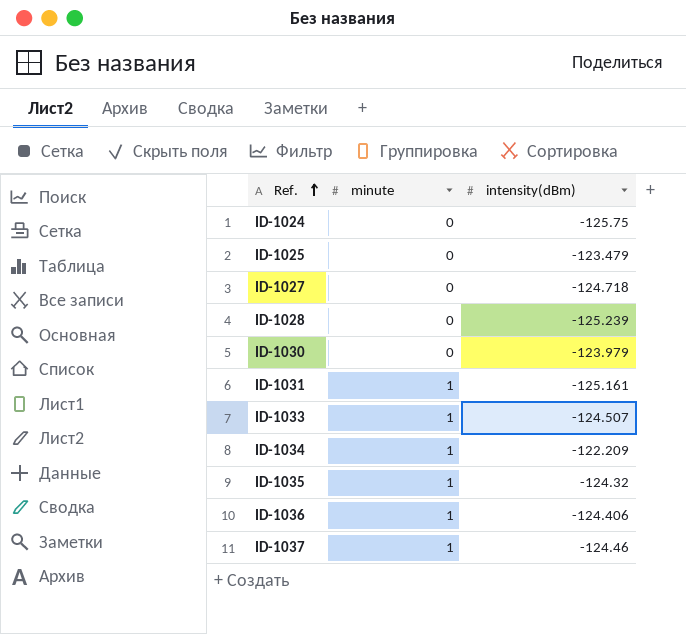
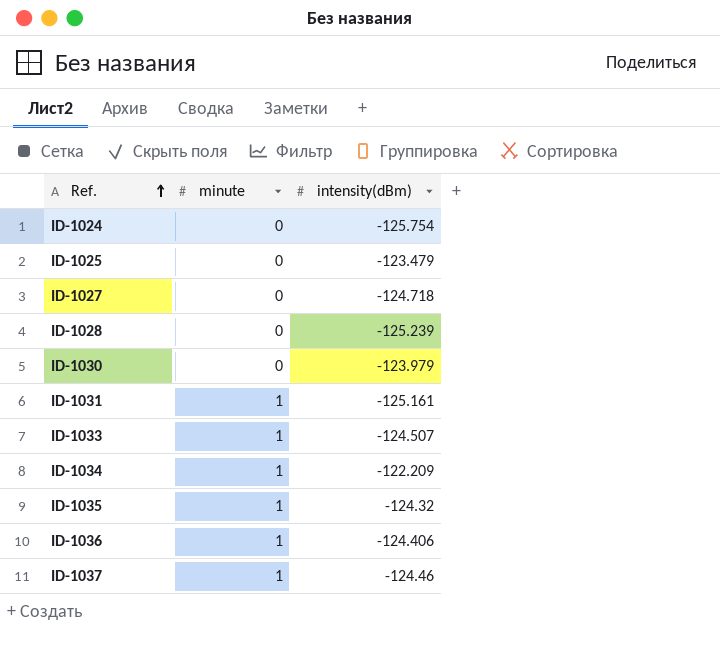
ID-1024 | intensity(dBm): -125.75 -> -125.754

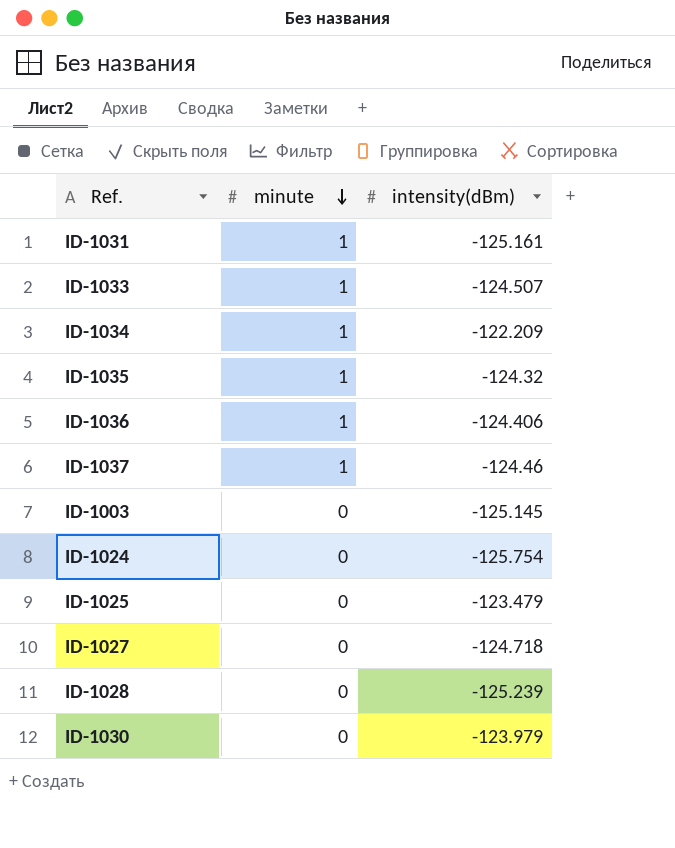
row order: Ref. ascending -> minute descending
row ID-1003: none -> 0 | -125.145

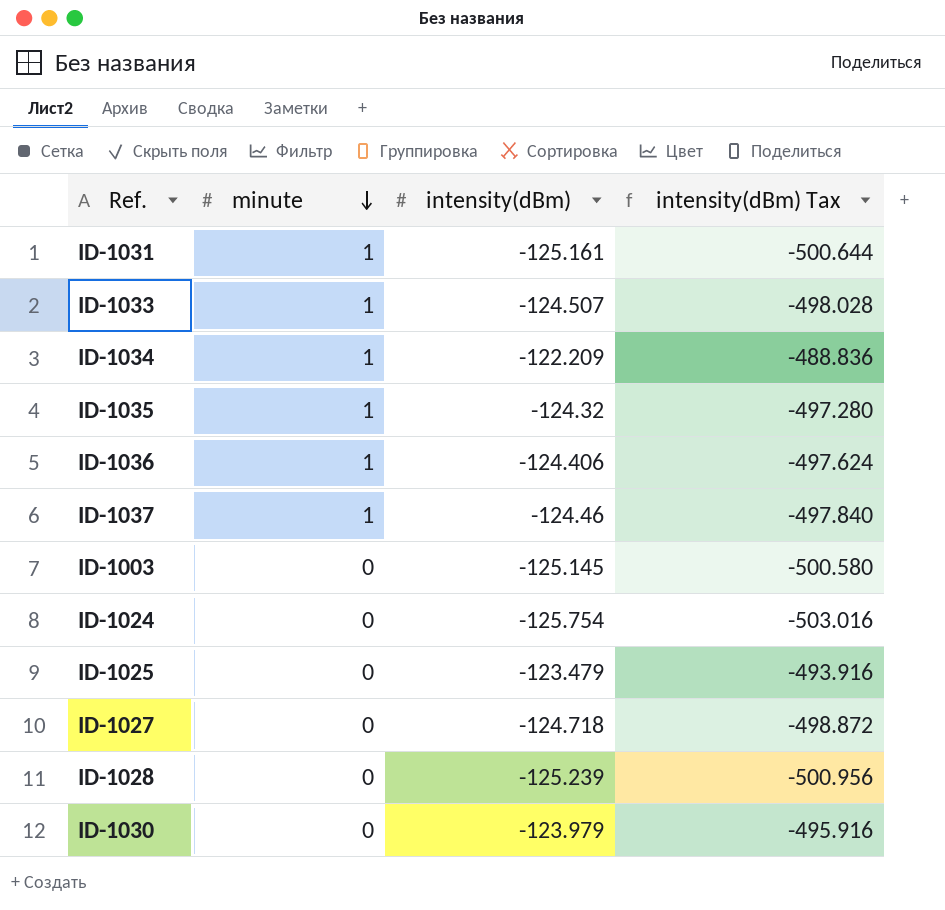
column intensity(dBm) Tax | formula: none -> [intensity(dBm)] * 4

